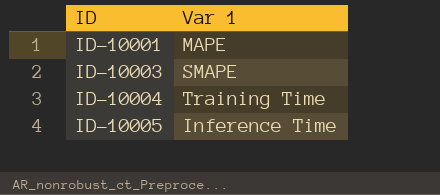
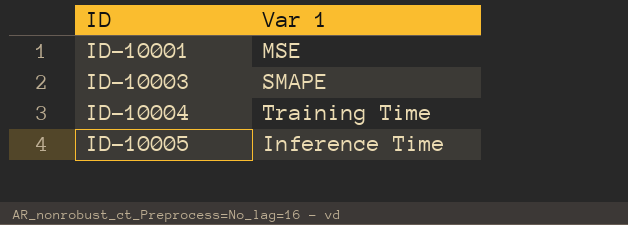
ID-10001 | Var 1: MAPE -> MSE

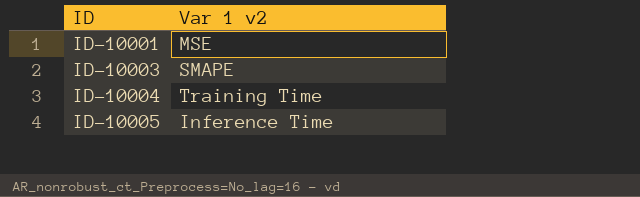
column name: Var 1 -> Var 1 v2

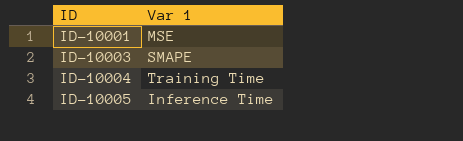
column name: Var 1 v2 -> Var 1

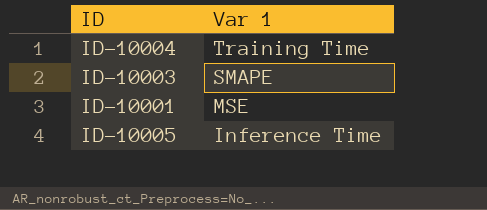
row order: ID ascending -> Var 1 descending

